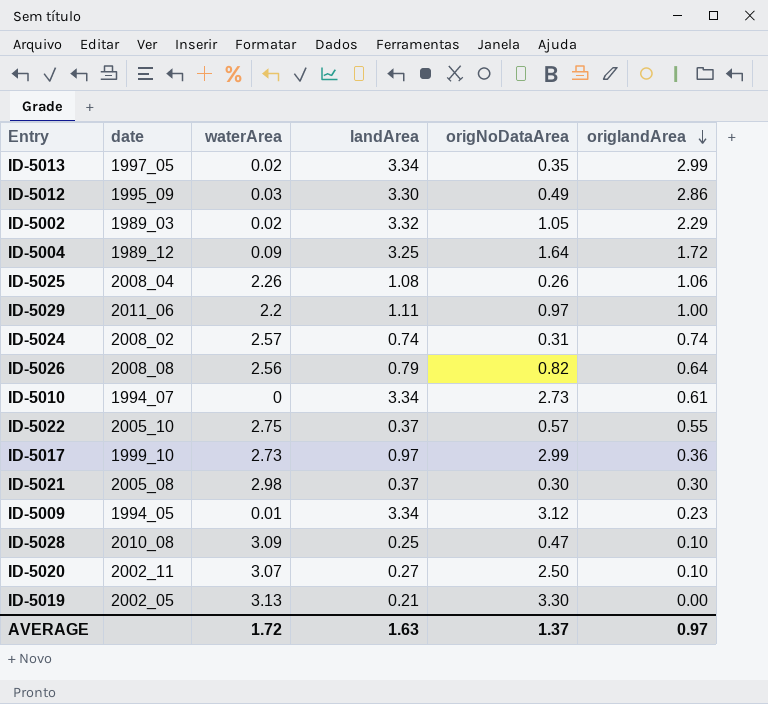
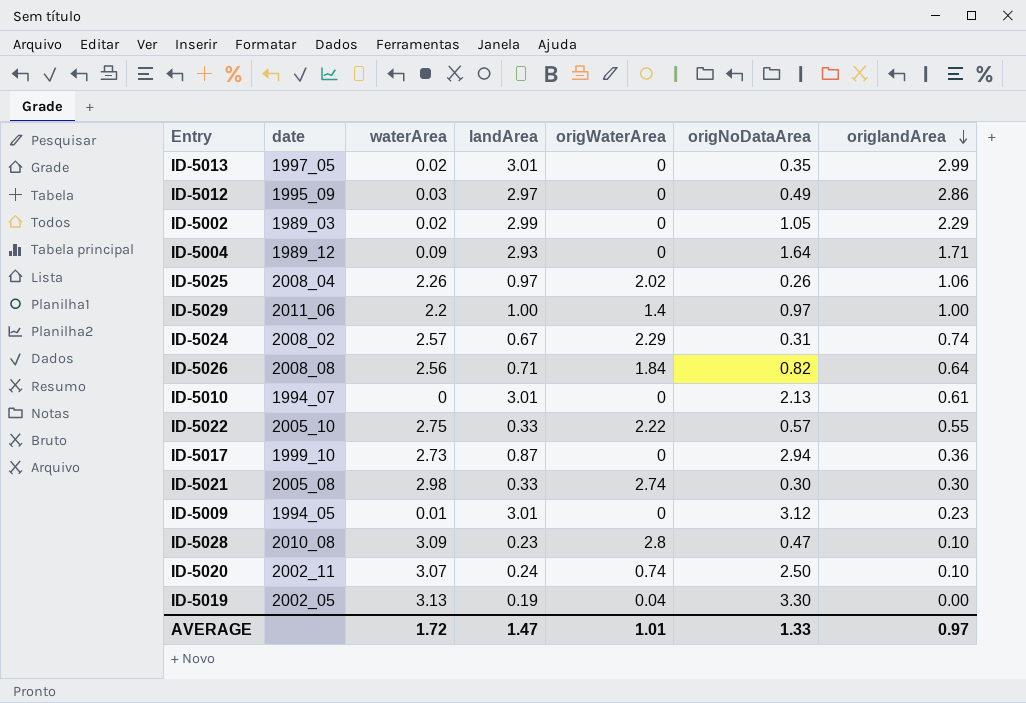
column origWaterArea | position: none -> 5
ID-5013 | landArea: 3.34 -> 3.01
ID-5012 | landArea: 3.30 -> 2.97
ID-5002 | landArea: 3.32 -> 2.99
ID-5004 | landArea: 3.25 -> 2.93
ID-5004 | origlandArea: 1.72 -> 1.71
ID-5025 | landArea: 1.08 -> 0.97
ID-5029 | landArea: 1.11 -> 1.00
ID-5024 | landArea: 0.74 -> 0.67
ID-5026 | landArea: 0.79 -> 0.71
ID-5010 | landArea: 3.34 -> 3.01
ID-5010 | origNoDataArea: 2.73 -> 2.13
ID-5022 | landArea: 0.37 -> 0.33
ID-5017 | landArea: 0.97 -> 0.87
ID-5017 | origNoDataArea: 2.99 -> 2.94
ID-5021 | landArea: 0.37 -> 0.33
ID-5009 | landArea: 3.34 -> 3.01
ID-5028 | landArea: 0.25 -> 0.23
ID-5020 | landArea: 0.27 -> 0.24
ID-5019 | landArea: 0.21 -> 0.19
AVERAGE | landArea: 1.63 -> 1.47
AVERAGE | origNoDataArea: 1.37 -> 1.33

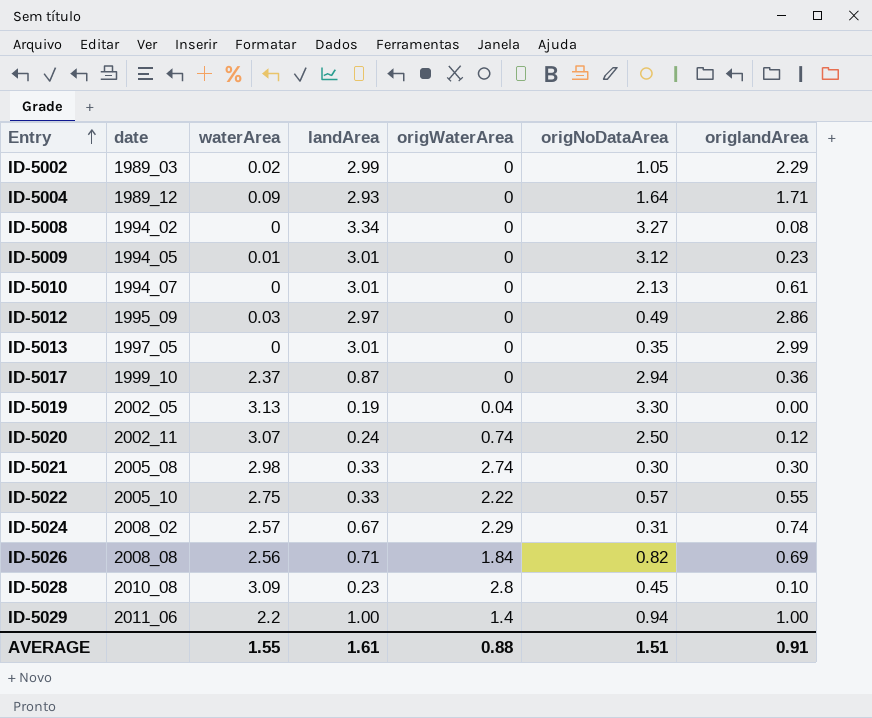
row order: origlandArea descending -> Entry ascending
row ID-5025: 2008_04 | 2.26 | 0.97 | 2.02 | 0.26 | 1.06 -> none
row ID-5008: none -> 1994_02 | 0 | 3.34 | 0 | 3.27 | 0.08
ID-5013 | waterArea: 0.02 -> 0
ID-5017 | waterArea: 2.73 -> 2.37
ID-5020 | origlandArea: 0.10 -> 0.12
ID-5026 | origlandArea: 0.64 -> 0.69
ID-5028 | origNoDataArea: 0.47 -> 0.45
ID-5029 | origNoDataArea: 0.97 -> 0.94
AVERAGE | waterArea: 1.72 -> 1.55
AVERAGE | landArea: 1.47 -> 1.61
AVERAGE | origWaterArea: 1.01 -> 0.88
AVERAGE | origNoDataArea: 1.33 -> 1.51
AVERAGE | origlandArea: 0.97 -> 0.91

